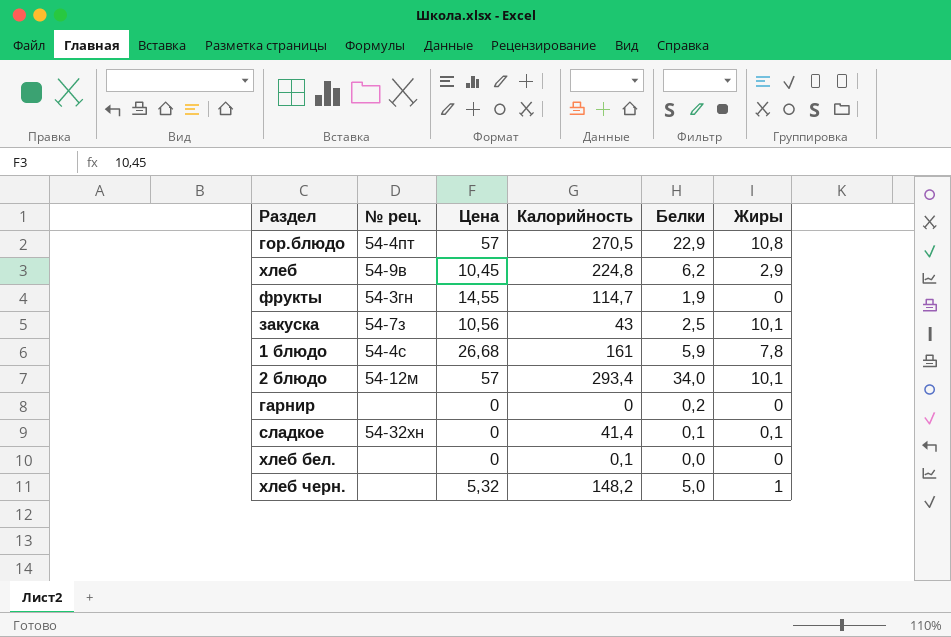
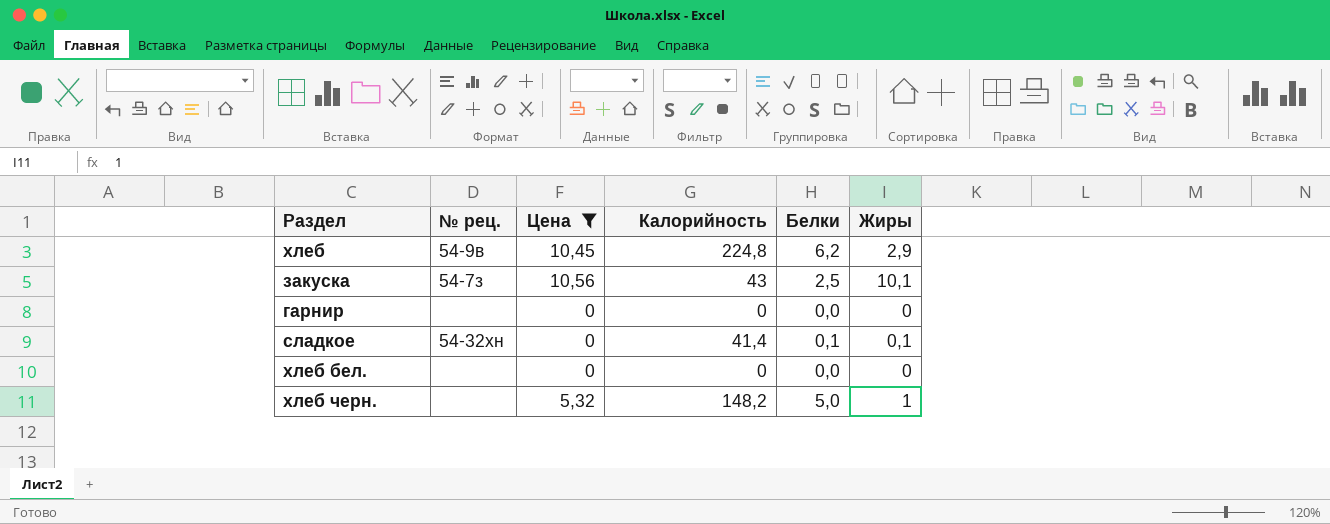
filter: none -> Цена <= 10,56
гарнир | Белки: 0,2 -> 0,0
хлеб бел. | Калорийность: 0,1 -> 0

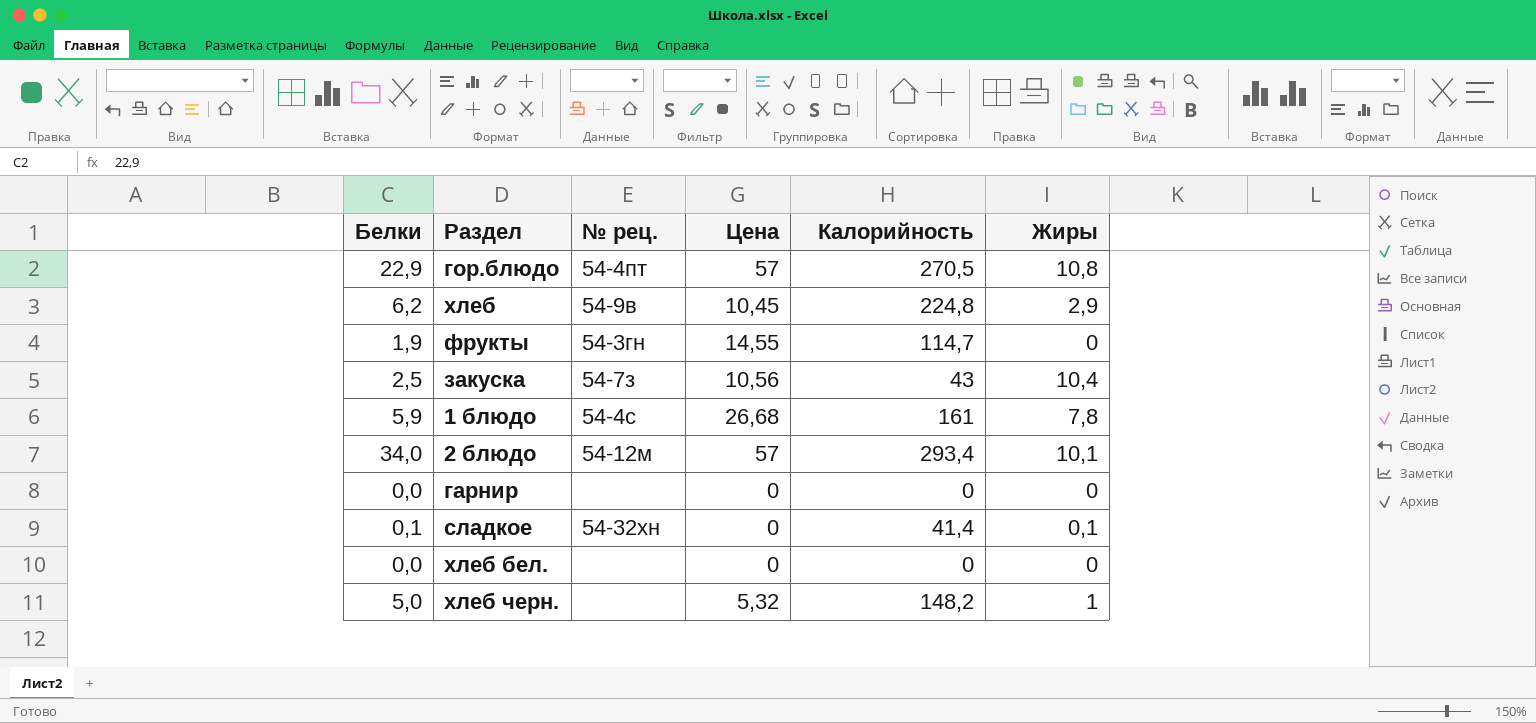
filter: Цена <= 10,56 -> none
column Белки | position: 5 -> 1
закуска | Жиры: 10,1 -> 10,4

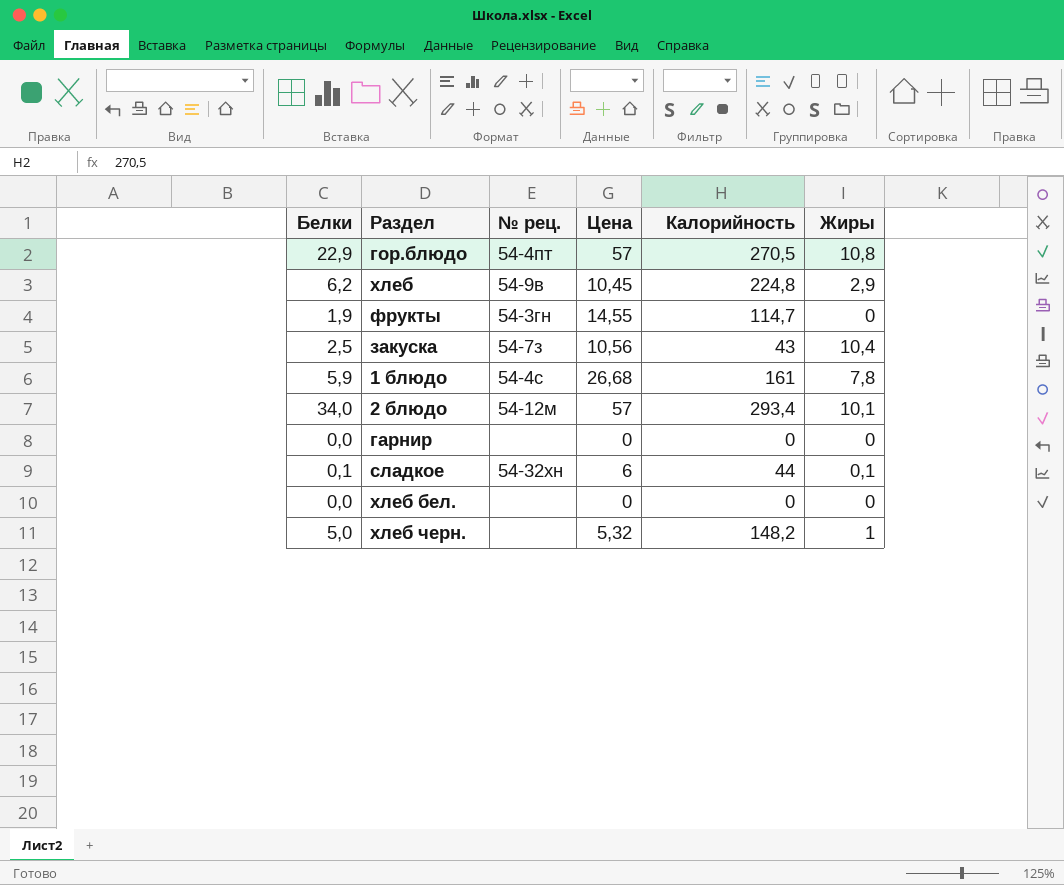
сладкое | Цена: 0 -> 6
сладкое | Калорийность: 41,4 -> 44

